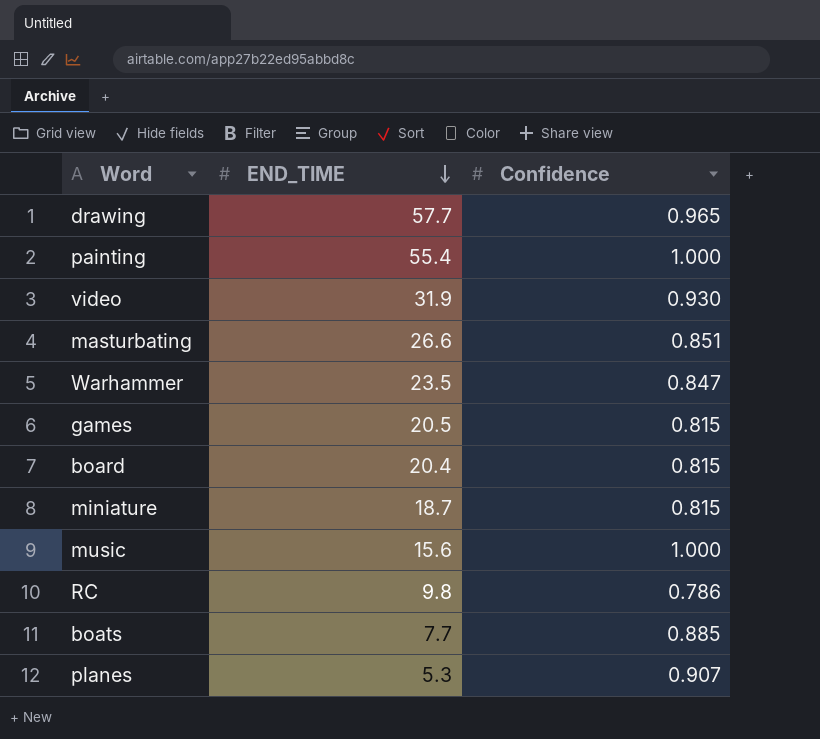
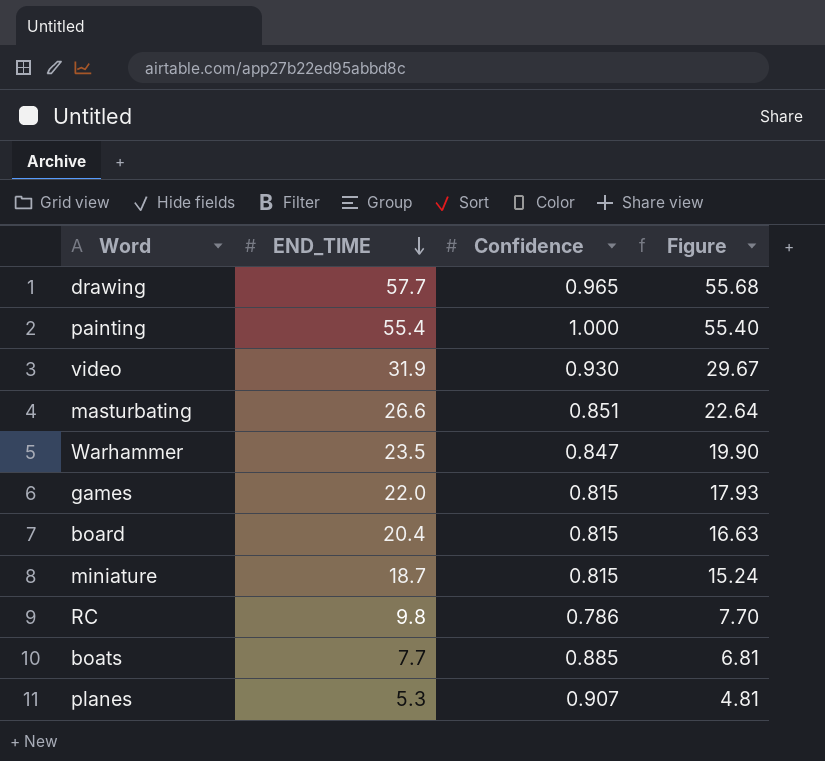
column Figure | formula: none -> [END_TIME] * [Confidence]
row music: 15.6 | 1.000 -> none
games | END_TIME: 20.5 -> 22.0

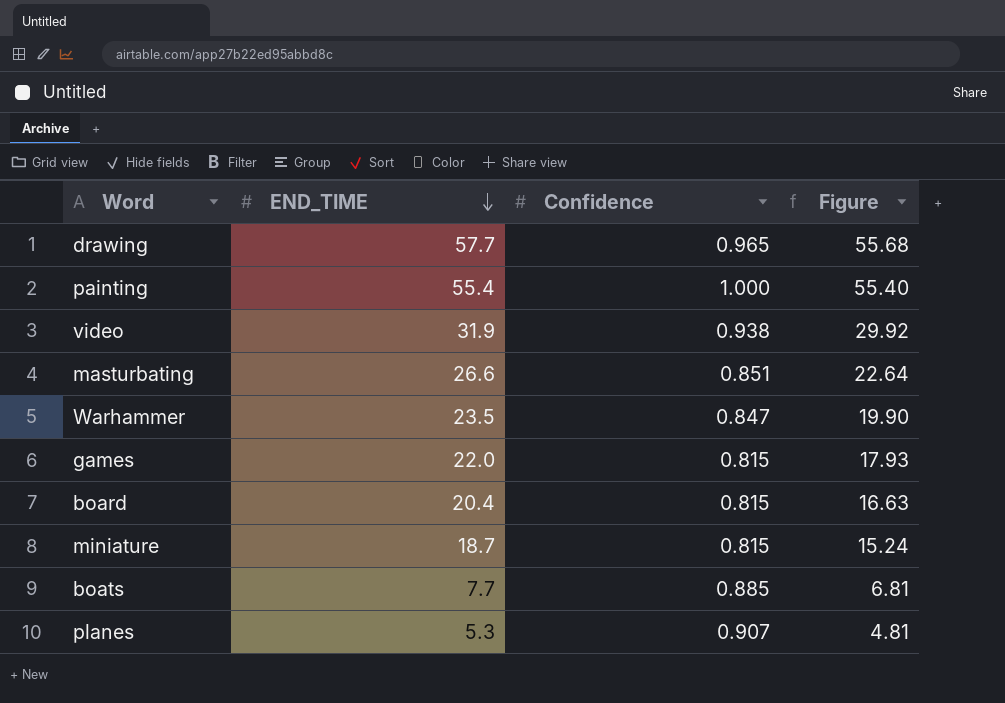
row RC: 9.8 | 0.786 | 7.70 -> none
video | Confidence: 0.930 -> 0.938
video | Figure: 29.67 -> 29.92

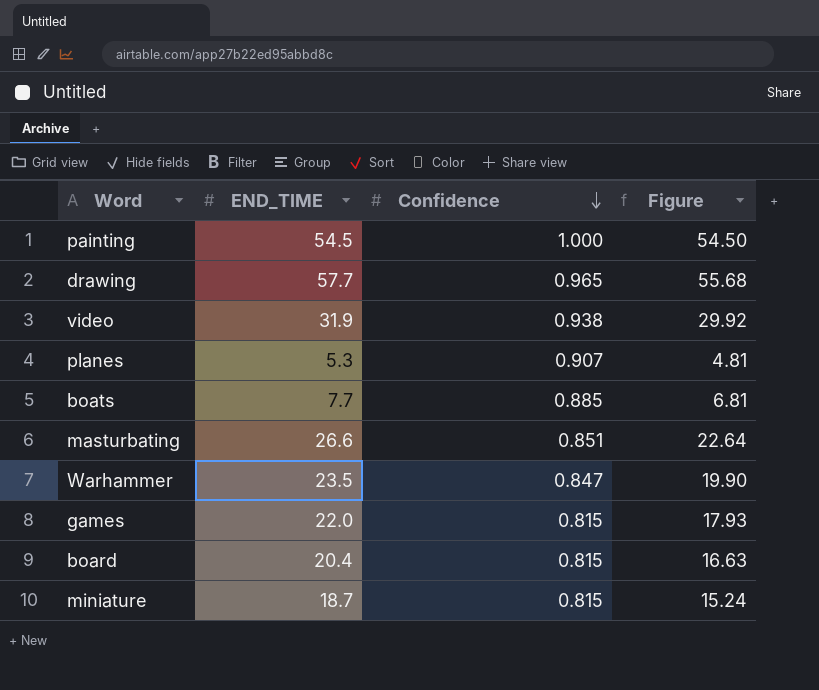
row order: END_TIME descending -> Confidence descending
painting | END_TIME: 55.4 -> 54.5
painting | Figure: 55.40 -> 54.50

